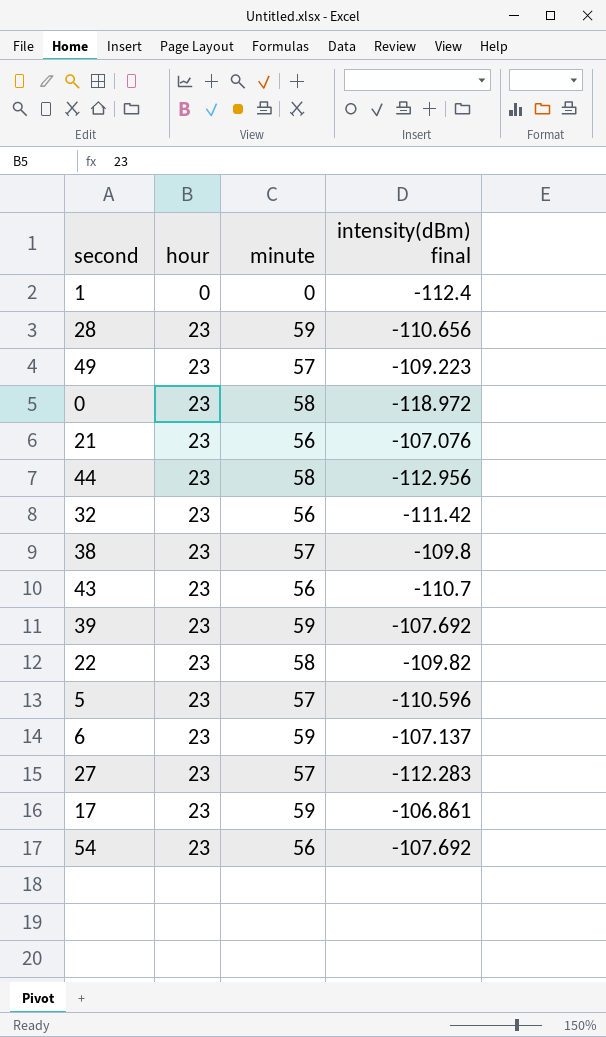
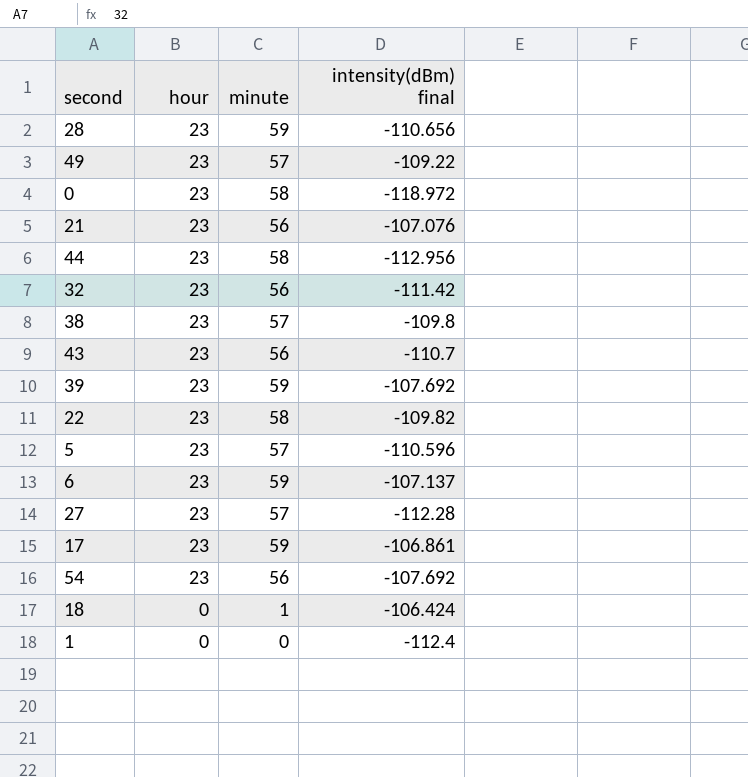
row order: hour ascending -> hour descending
49 | intensity(dBm) final: -109.223 -> -109.22
27 | intensity(dBm) final: -112.283 -> -112.28
row 18: none -> 0 | 1 | -106.424

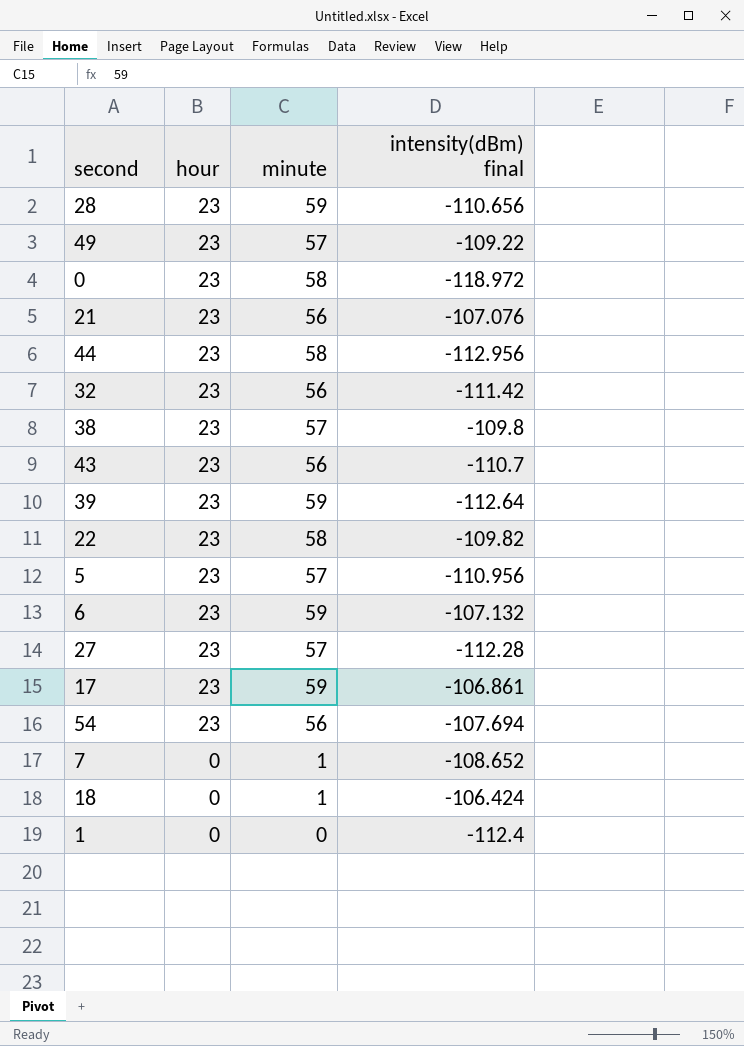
39 | intensity(dBm) final: -107.692 -> -112.64
5 | intensity(dBm) final: -110.596 -> -110.956
6 | intensity(dBm) final: -107.137 -> -107.132
54 | intensity(dBm) final: -107.692 -> -107.694
row 7: none -> 0 | 1 | -108.652

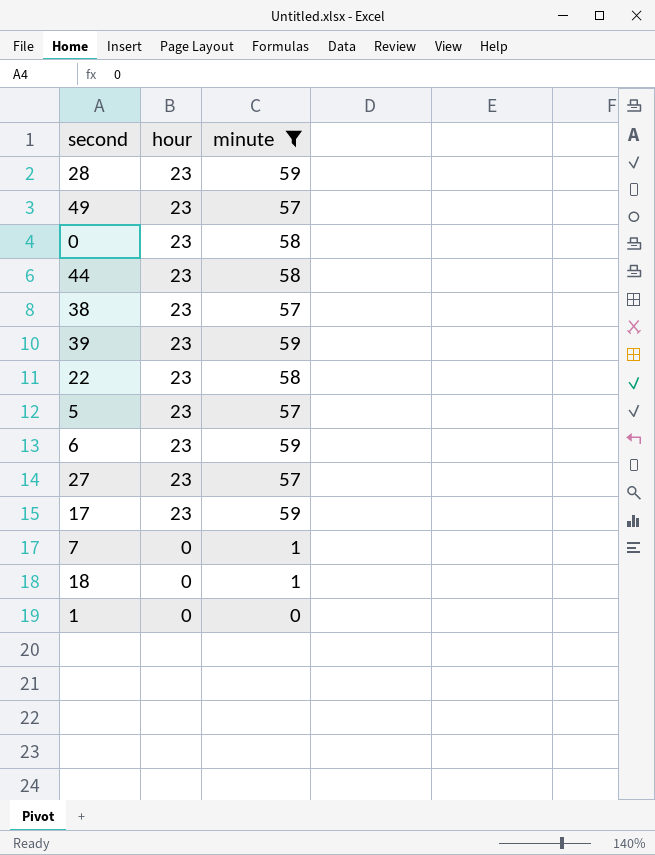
filter: none -> minute != 56
column intensity(dBm) final | position: 4 -> none

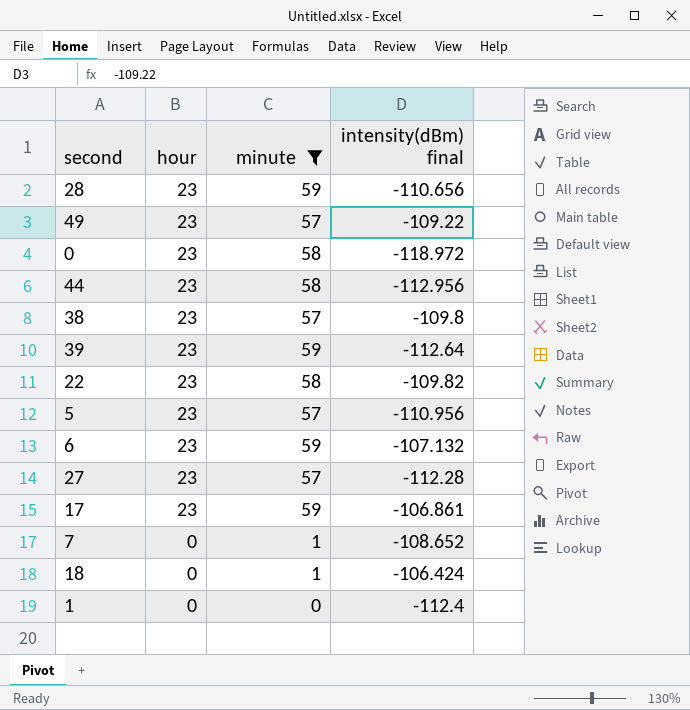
column intensity(dBm) final | position: none -> 4

